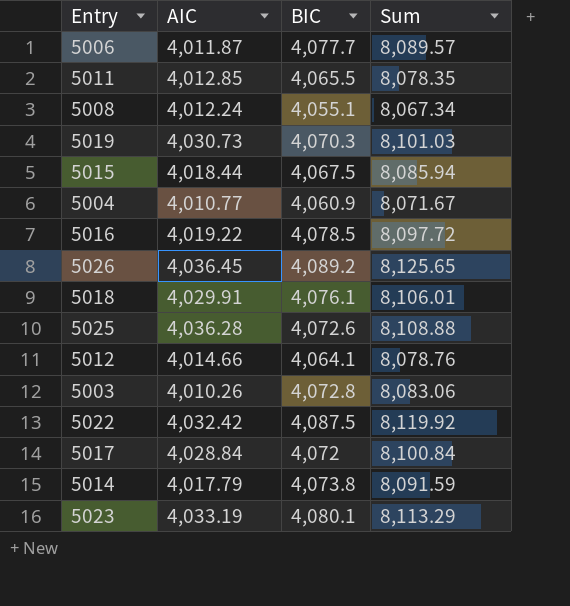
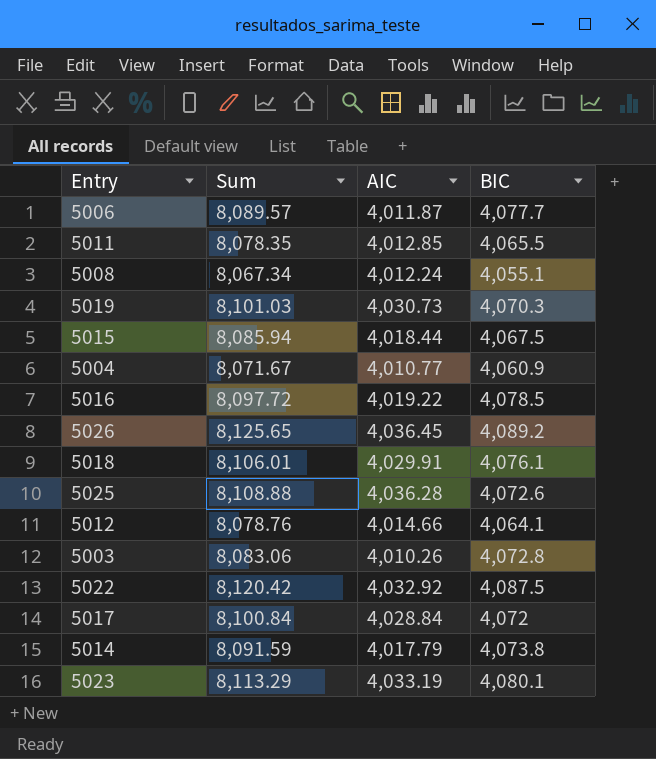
column Sum | position: 4 -> 2
5022 | Sum: 8,119.92 -> 8,120.42
5022 | AIC: 4,032.42 -> 4,032.92

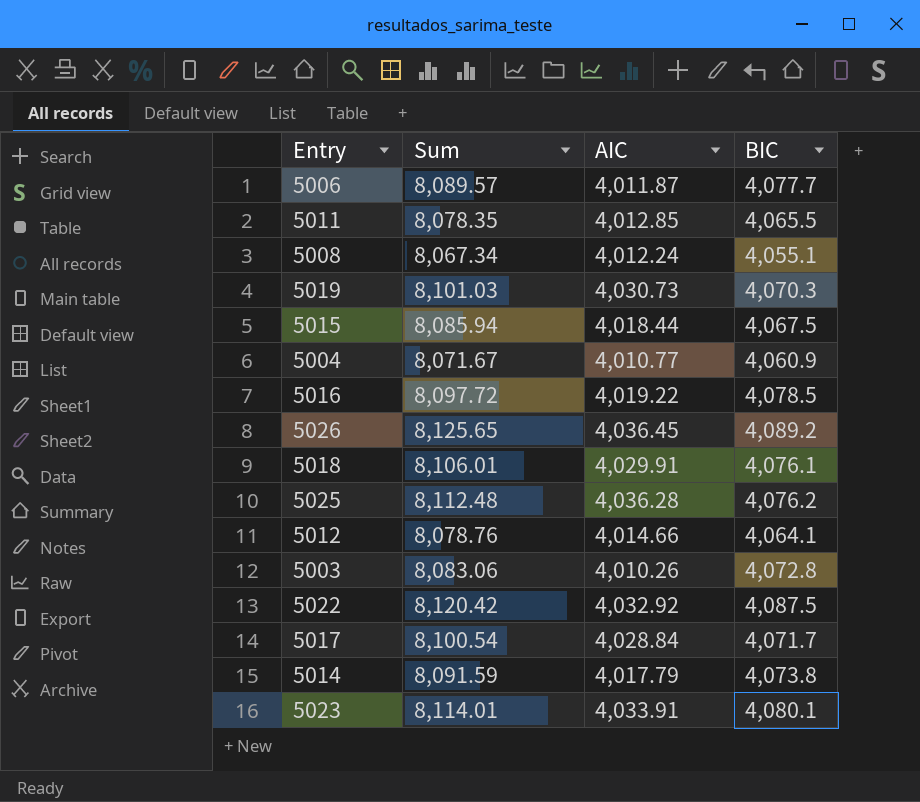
5025 | Sum: 8,108.88 -> 8,112.48
5025 | BIC: 4,072.6 -> 4,076.2
5017 | Sum: 8,100.84 -> 8,100.54
5017 | BIC: 4,072 -> 4,071.7
5023 | Sum: 8,113.29 -> 8,114.01
5023 | AIC: 4,033.19 -> 4,033.91

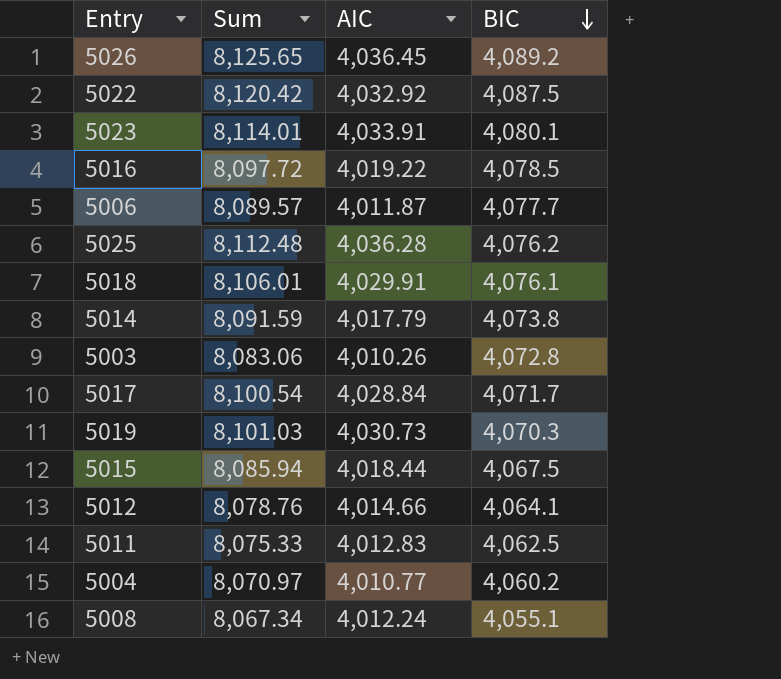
row order: none -> BIC descending
5011 | Sum: 8,078.35 -> 8,075.33
5011 | AIC: 4,012.85 -> 4,012.83
5011 | BIC: 4,065.5 -> 4,062.5
5004 | Sum: 8,071.67 -> 8,070.97
5004 | BIC: 4,060.9 -> 4,060.2

